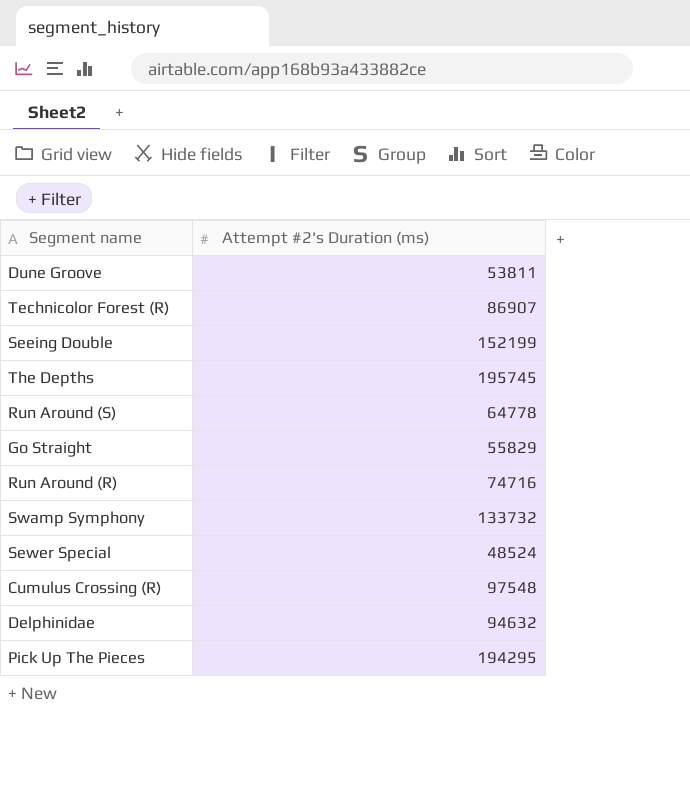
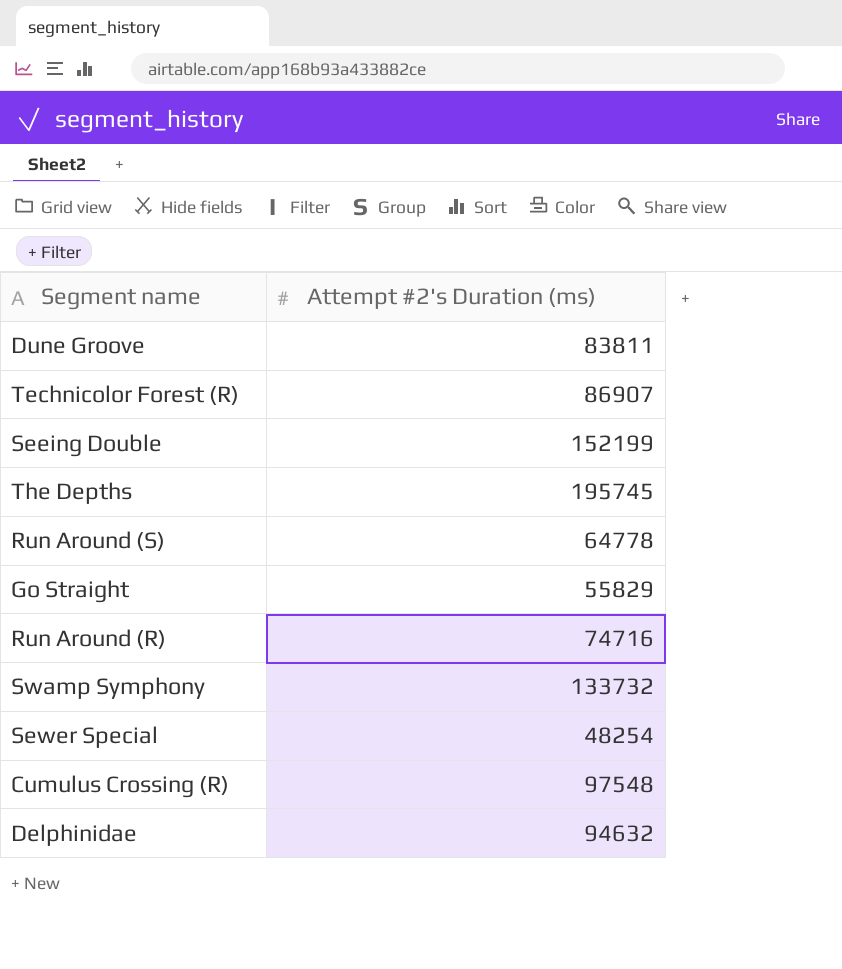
row Pick Up The Pieces: 194295 -> none
Dune Groove | Attempt #2's Duration (ms): 53811 -> 83811
Sewer Special | Attempt #2's Duration (ms): 48524 -> 48254

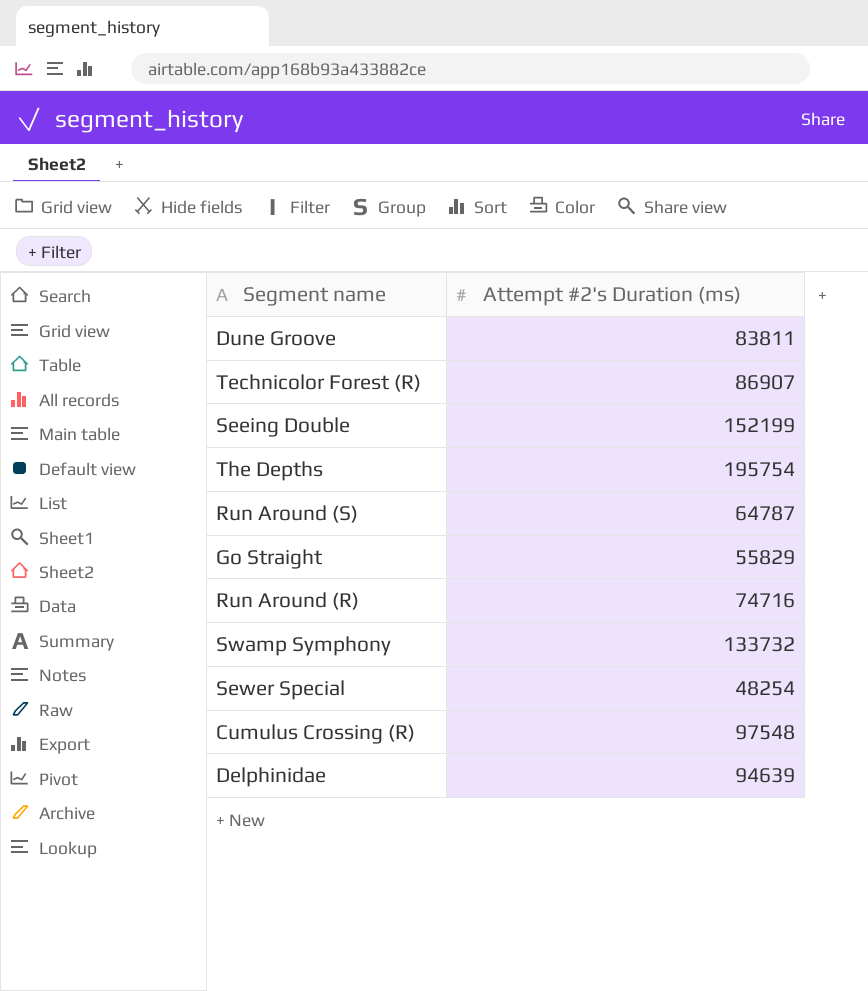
The Depths | Attempt #2's Duration (ms): 195745 -> 195754
Run Around (S) | Attempt #2's Duration (ms): 64778 -> 64787
Delphinidae | Attempt #2's Duration (ms): 94632 -> 94639

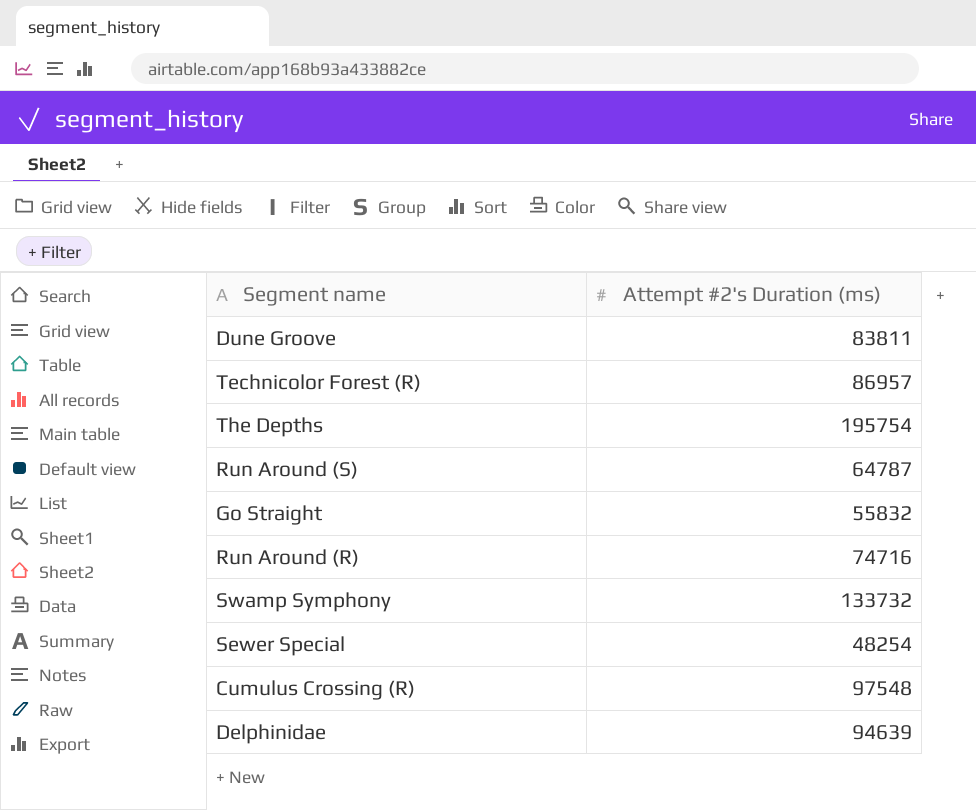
row Seeing Double: 152199 -> none
Technicolor Forest (R) | Attempt #2's Duration (ms): 86907 -> 86957
Go Straight | Attempt #2's Duration (ms): 55829 -> 55832

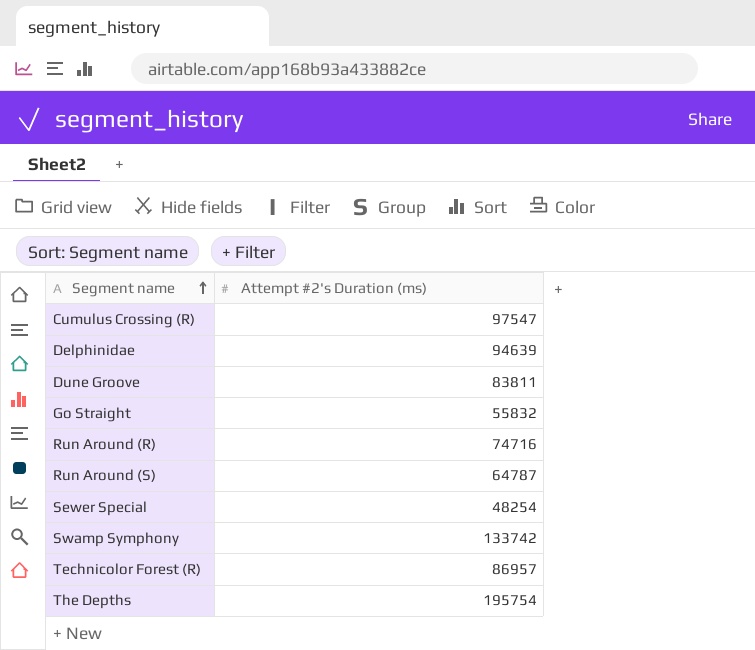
row order: none -> Segment name ascending
Cumulus Crossing (R) | Attempt #2's Duration (ms): 97548 -> 97547
Swamp Symphony | Attempt #2's Duration (ms): 133732 -> 133742

